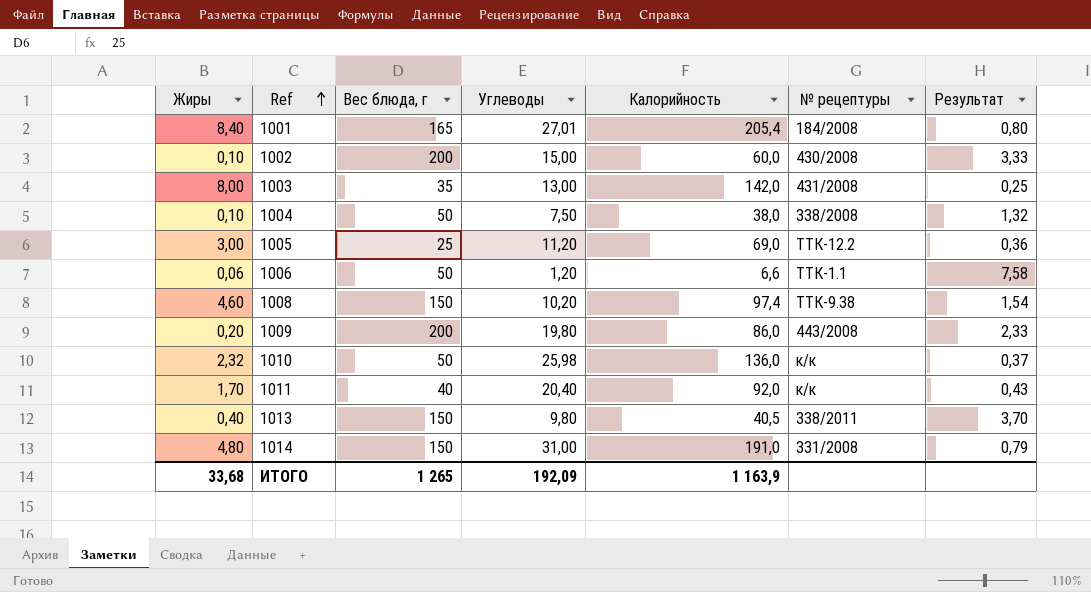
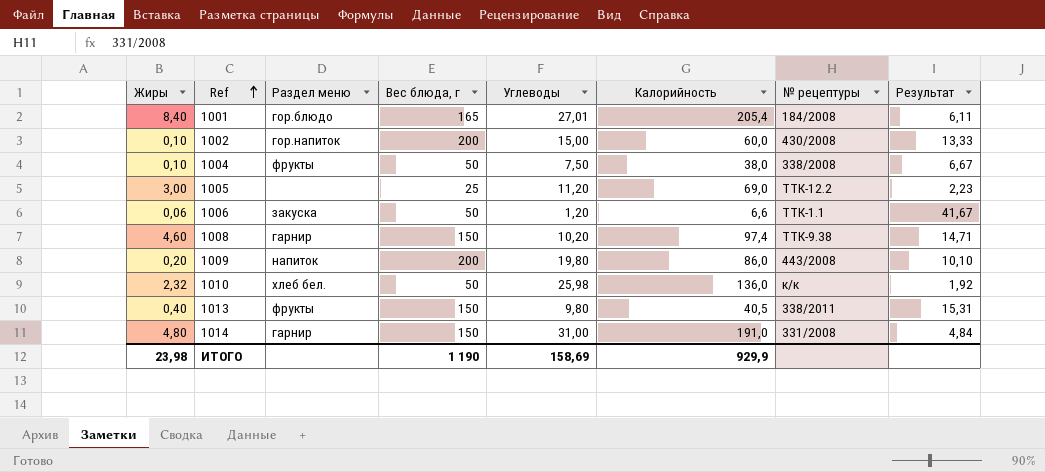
column Раздел меню | position: none -> 3
column Результат | formula: [Вес блюда, г] / [Калорийность] -> [Вес блюда, г] / [Углеводы]
row 1003: 8,00 | 35 | 13,00 | 142,0 | 431/2008 | 0,25 -> none
row 1011: 1,70 | 40 | 20,40 | 92,0 | к/к | 0,43 -> none
ИТОГО | Жиры: 33,68 -> 23,98
ИТОГО | Вес блюда, г: 1 265 -> 1 190
ИТОГО | Углеводы: 192,09 -> 158,69
ИТОГО | Калорийность: 1 163,9 -> 929,9

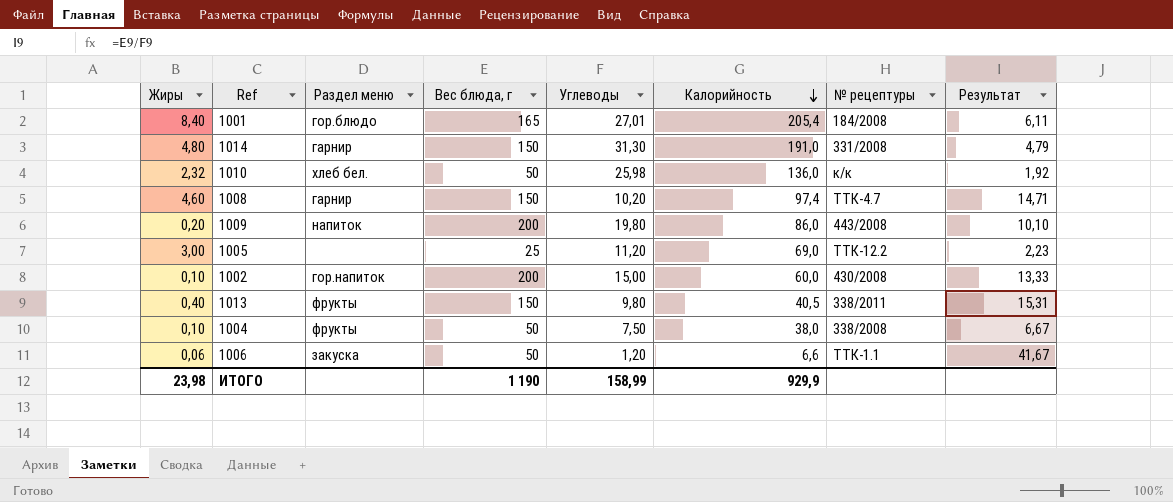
row order: Ref ascending -> Калорийность descending
1014 | Углеводы: 31,00 -> 31,30
1014 | Результат: 4,84 -> 4,79
1008 | № рецептуры: ТТК-9.38 -> ТТК-4.7
ИТОГО | Углеводы: 158,69 -> 158,99

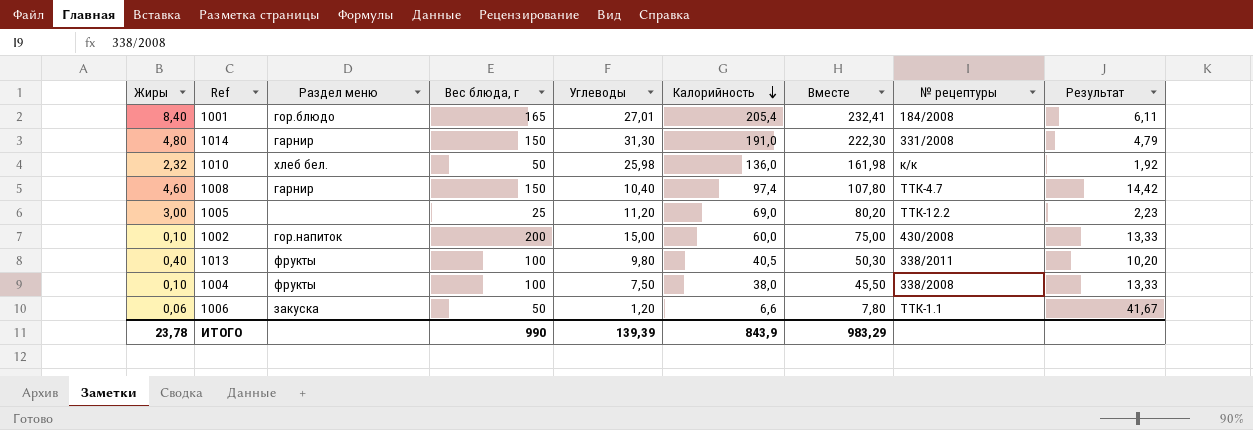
column Вместе | formula: none -> [Углеводы] + [Калорийность]
row 1009: 0,20 | напиток | 200 | 19,80 | 86,0 | 443/2008 | 10,10 -> none
1008 | Углеводы: 10,20 -> 10,40
1008 | Результат: 14,71 -> 14,42
1013 | Вес блюда, г: 150 -> 100
1013 | Результат: 15,31 -> 10,20
1004 | Вес блюда, г: 50 -> 100
1004 | Результат: 6,67 -> 13,33
ИТОГО | Жиры: 23,98 -> 23,78
ИТОГО | Вес блюда, г: 1 190 -> 990
ИТОГО | Углеводы: 158,99 -> 139,39
ИТОГО | Калорийность: 929,9 -> 843,9

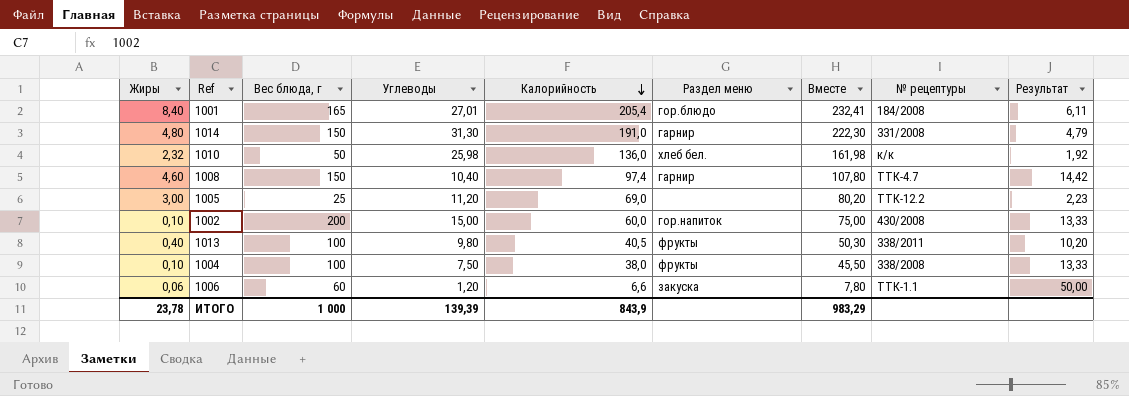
column Раздел меню | position: 3 -> 6
1006 | Вес блюда, г: 50 -> 60
1006 | Результат: 41,67 -> 50,00
ИТОГО | Вес блюда, г: 990 -> 1 000

